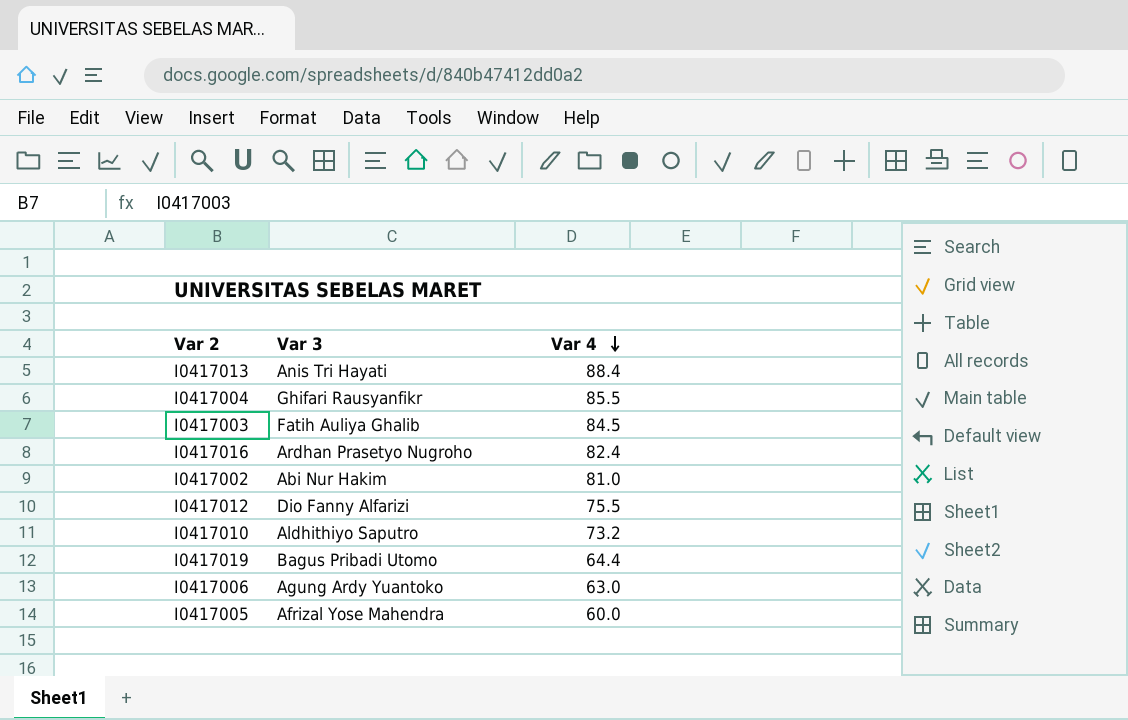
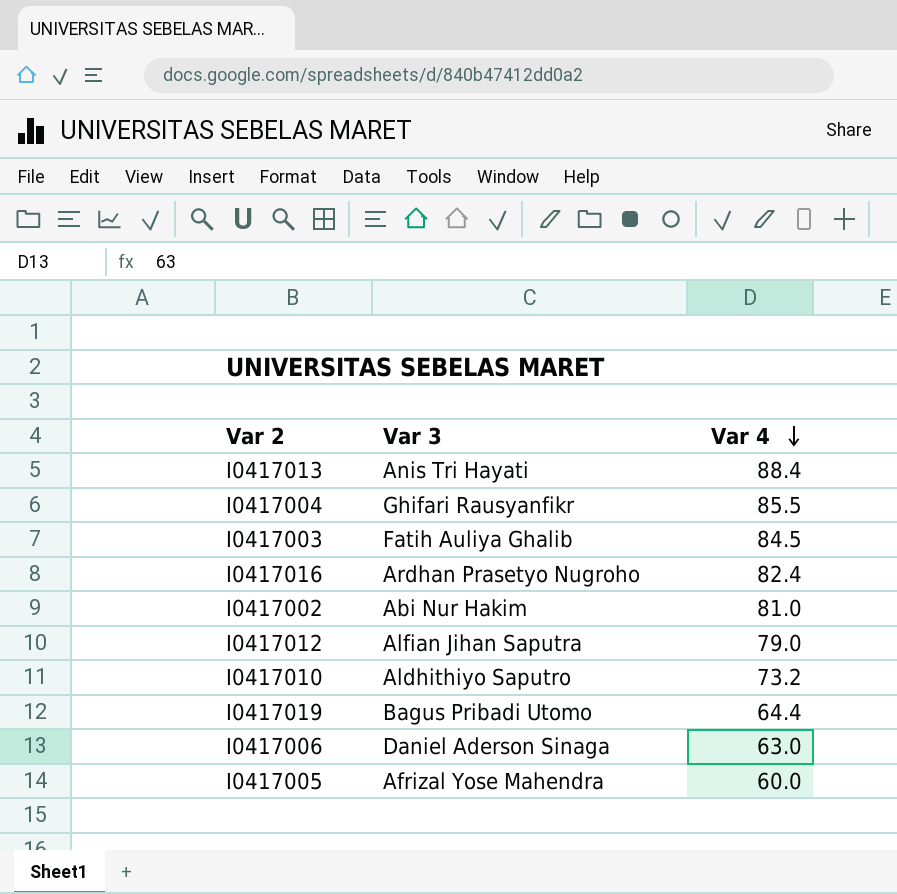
I0417012 | Var 3: Dio Fanny Alfarizi -> Alfian Jihan Saputra
I0417012 | Var 4: 75.5 -> 79.0
I0417006 | Var 3: Agung Ardy Yuantoko -> Daniel Aderson Sinaga

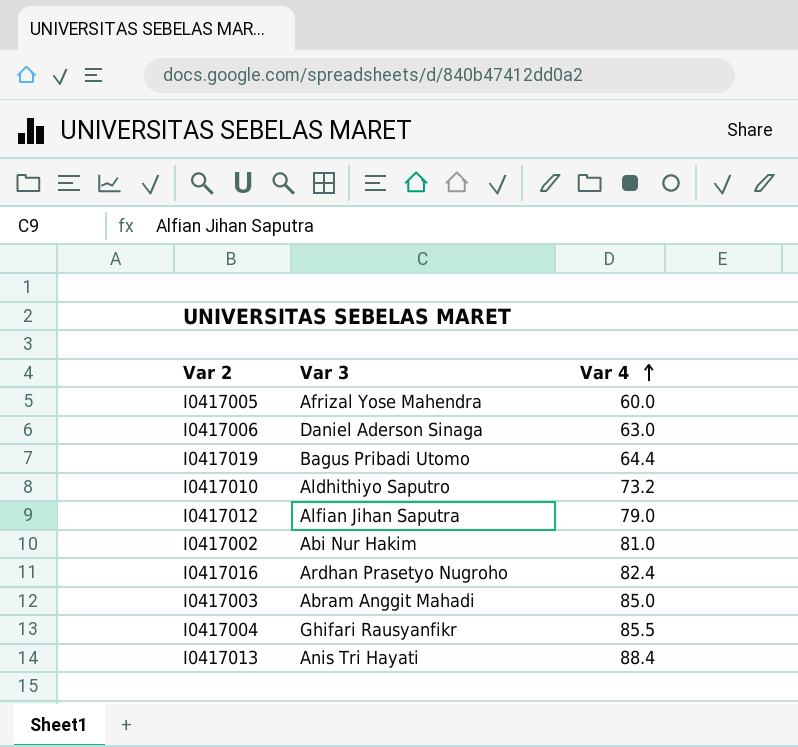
row order: Var 4 descending -> Var 4 ascending
I0417003 | Var 3: Fatih Auliya Ghalib -> Abram Anggit Mahadi
I0417003 | Var 4: 84.5 -> 85.0

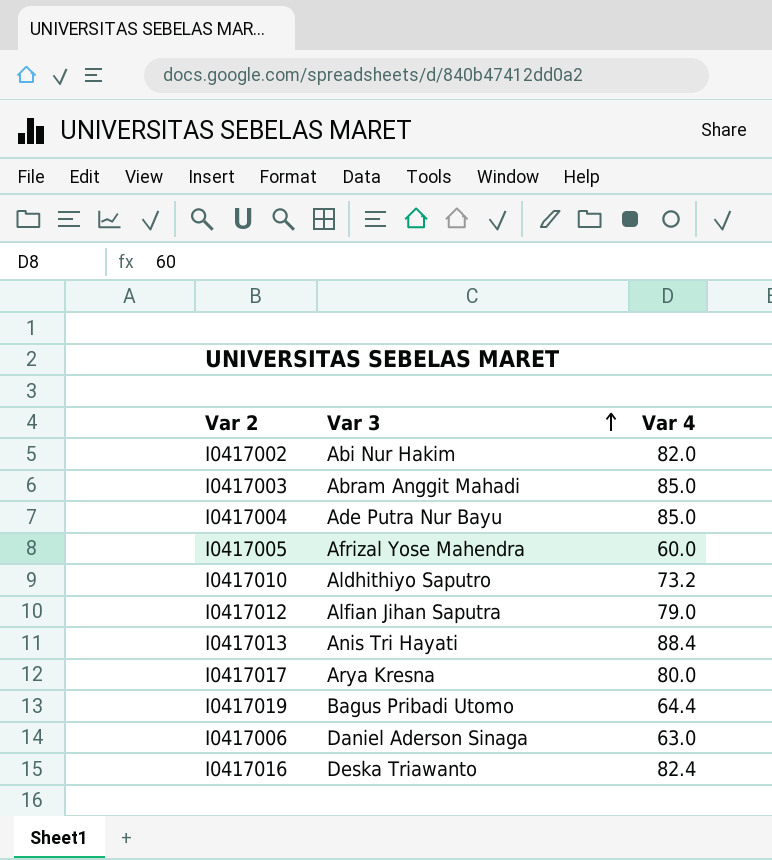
row order: Var 4 ascending -> Var 3 ascending
I0417002 | Var 4: 81.0 -> 82.0
I0417004 | Var 3: Ghifari Rausyanfikr -> Ade Putra Nur Bayu
I0417004 | Var 4: 85.5 -> 85.0
row I0417017: none -> Arya Kresna | 80.0
I0417016 | Var 3: Ardhan Prasetyo Nugroho -> Deska Triawanto

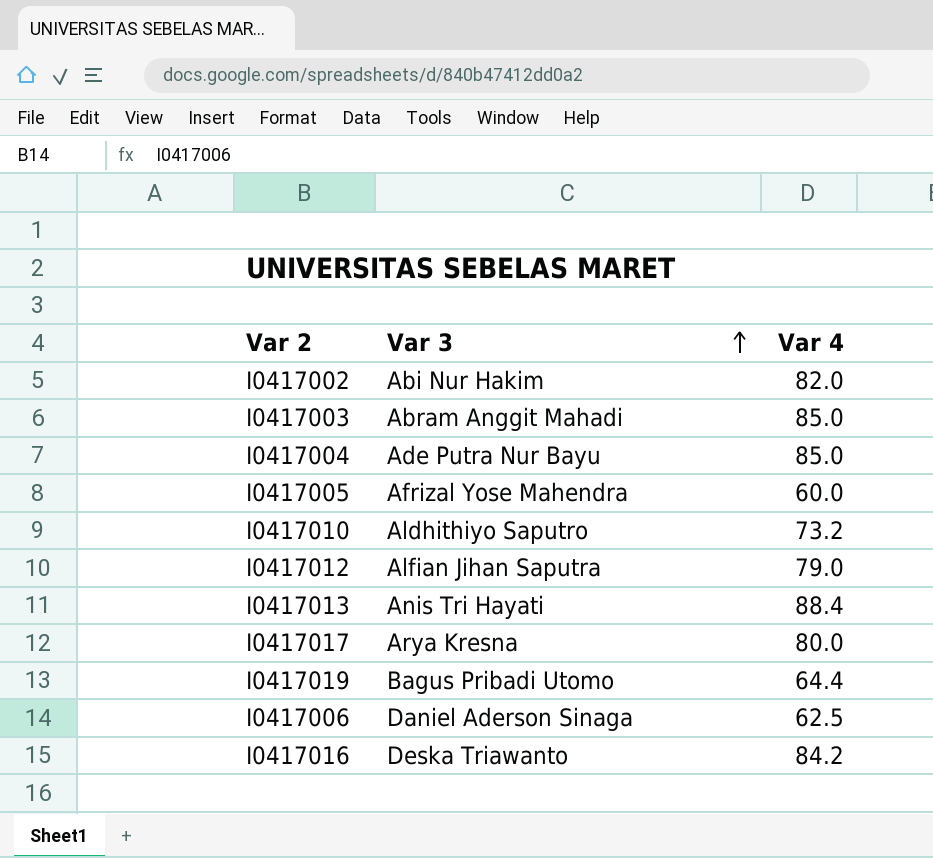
I0417006 | Var 4: 63.0 -> 62.5
I0417016 | Var 4: 82.4 -> 84.2

